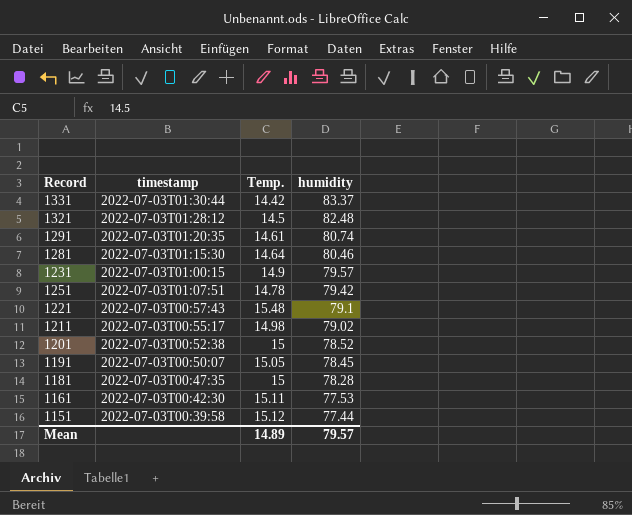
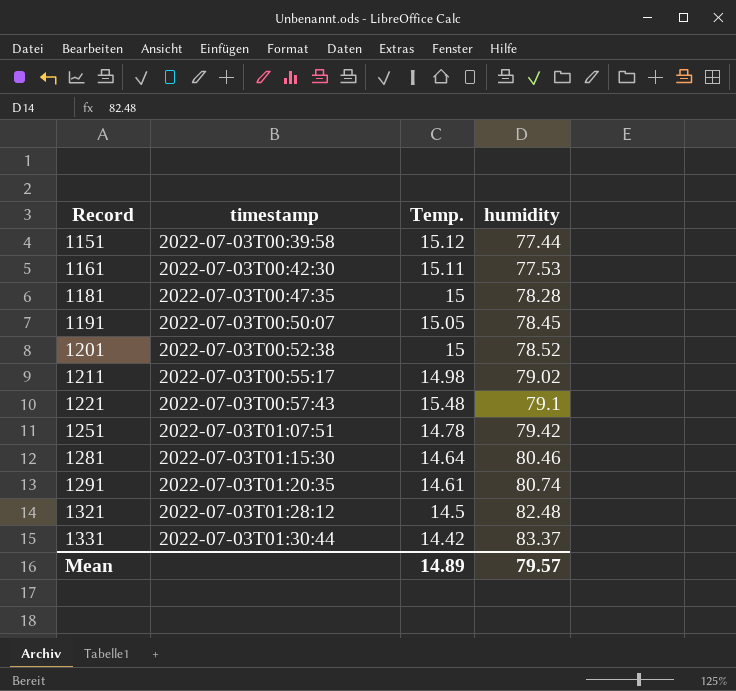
row order: humidity descending -> Record ascending
row 1231: 2022-07-03T01:00:15 | 14.9 | 79.57 -> none

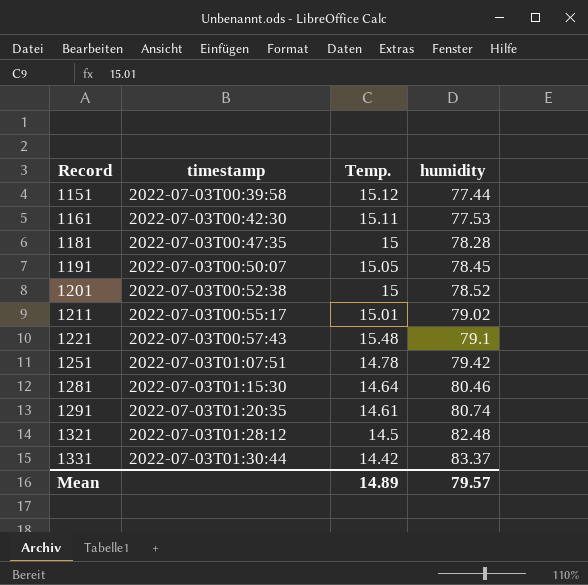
1211 | Temp.: 14.98 -> 15.01

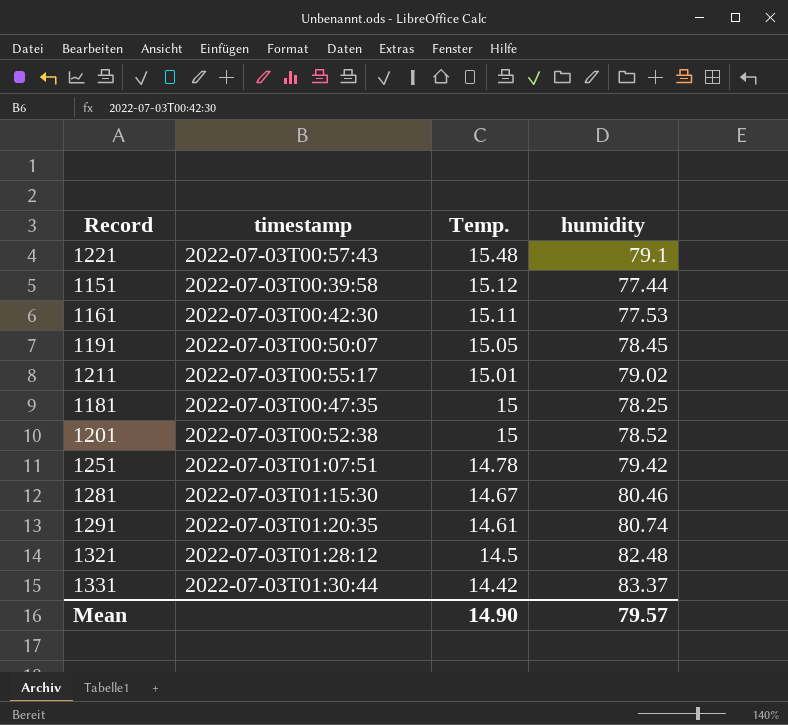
row order: Record ascending -> Temp. descending
1181 | humidity: 78.28 -> 78.25
1281 | Temp.: 14.64 -> 14.67
Mean | Temp.: 14.89 -> 14.90

